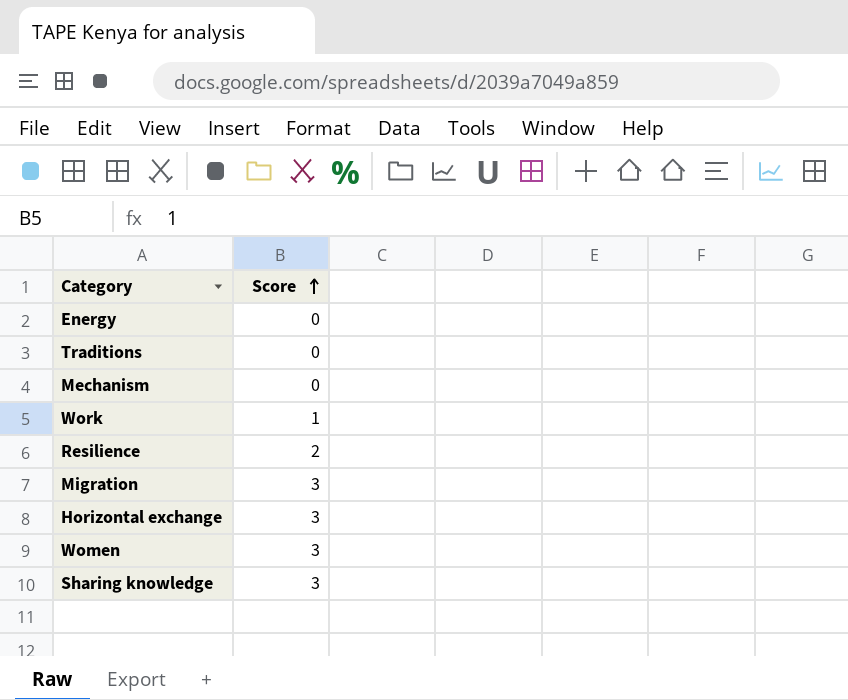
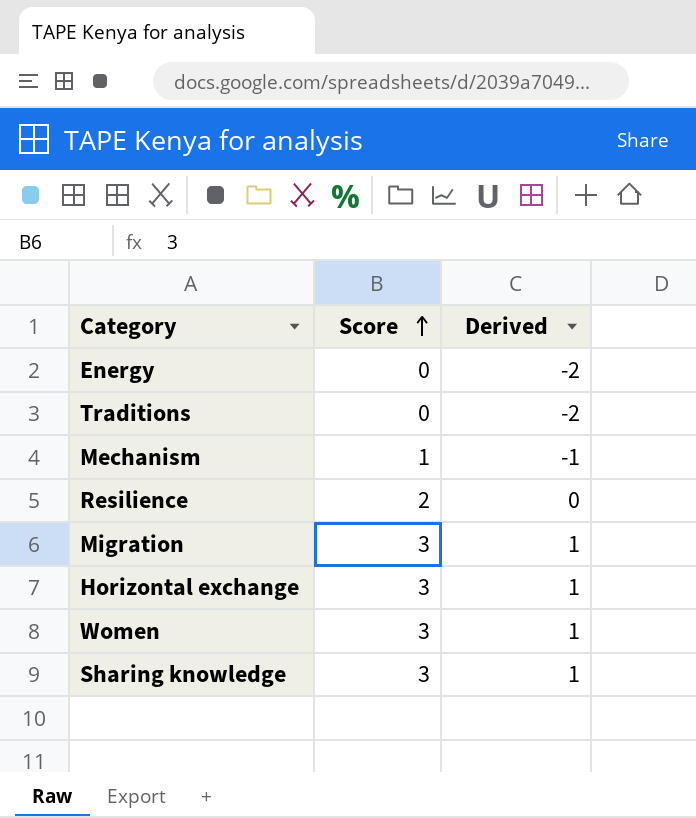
column Derived | formula: none -> [Score] - 2
row Work: 1 -> none
Mechanism | Score: 0 -> 1

